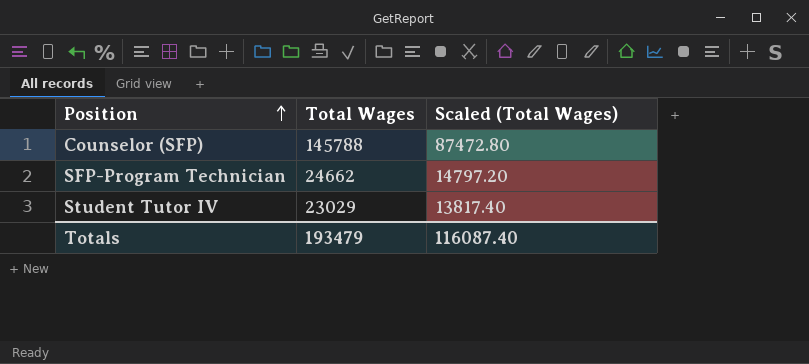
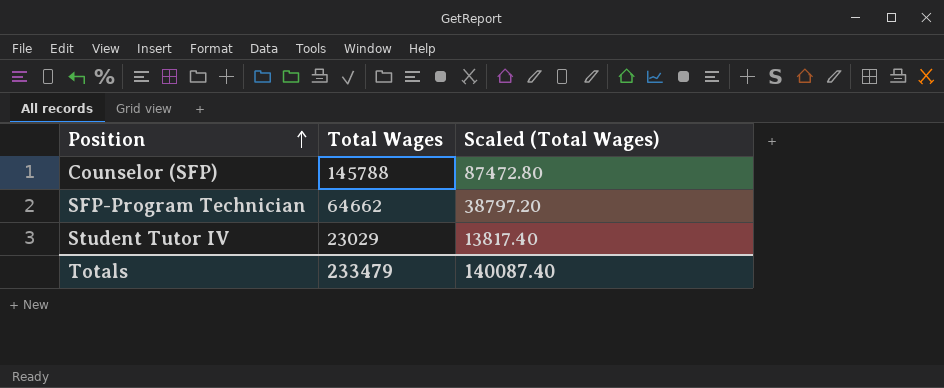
SFP-Program Technician | Total Wages: 24662 -> 64662
SFP-Program Technician | Scaled (Total Wages): 14797.20 -> 38797.20
Totals | Total Wages: 193479 -> 233479
Totals | Scaled (Total Wages): 116087.40 -> 140087.40

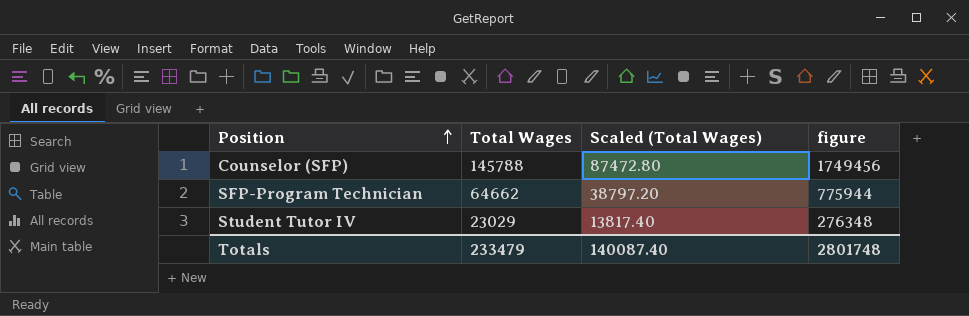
column figure | formula: none -> [Total Wages] * 12

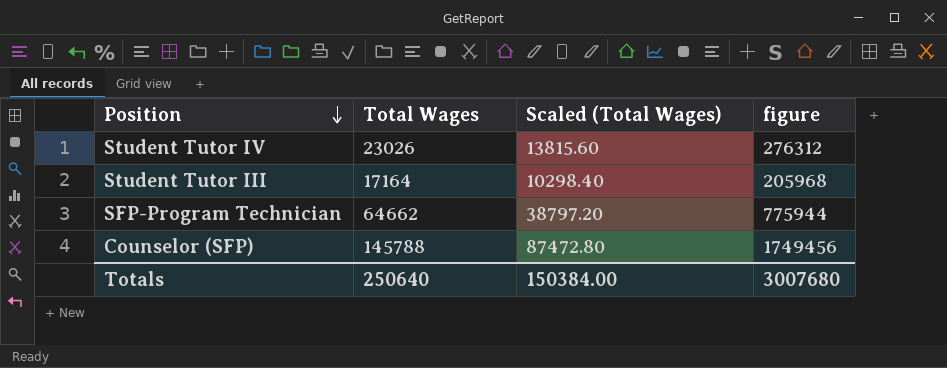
row order: Position ascending -> Position descending
Student Tutor IV | Total Wages: 23029 -> 23026
Student Tutor IV | Scaled (Total Wages): 13817.40 -> 13815.60
Student Tutor IV | figure: 276348 -> 276312
row Student Tutor III: none -> 17164 | 10298.40 | 205968
Totals | Total Wages: 233479 -> 250640
Totals | Scaled (Total Wages): 140087.40 -> 150384.00
Totals | figure: 2801748 -> 3007680

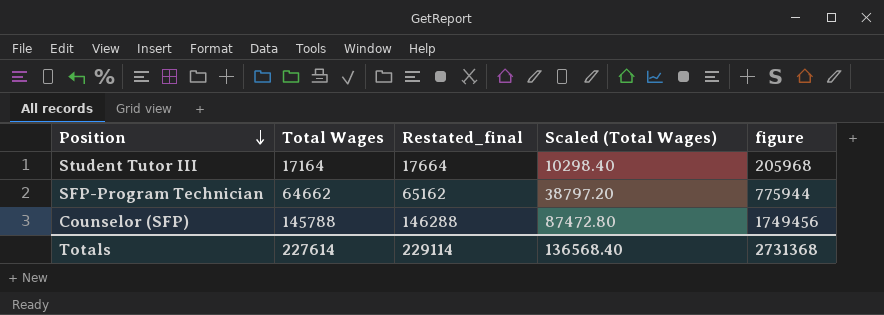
column Restated_final | formula: none -> [Total Wages] + 500
row Student Tutor IV: 23026 | 13815.60 | 276312 -> none
Totals | Total Wages: 250640 -> 227614
Totals | Scaled (Total Wages): 150384.00 -> 136568.40
Totals | figure: 3007680 -> 2731368

